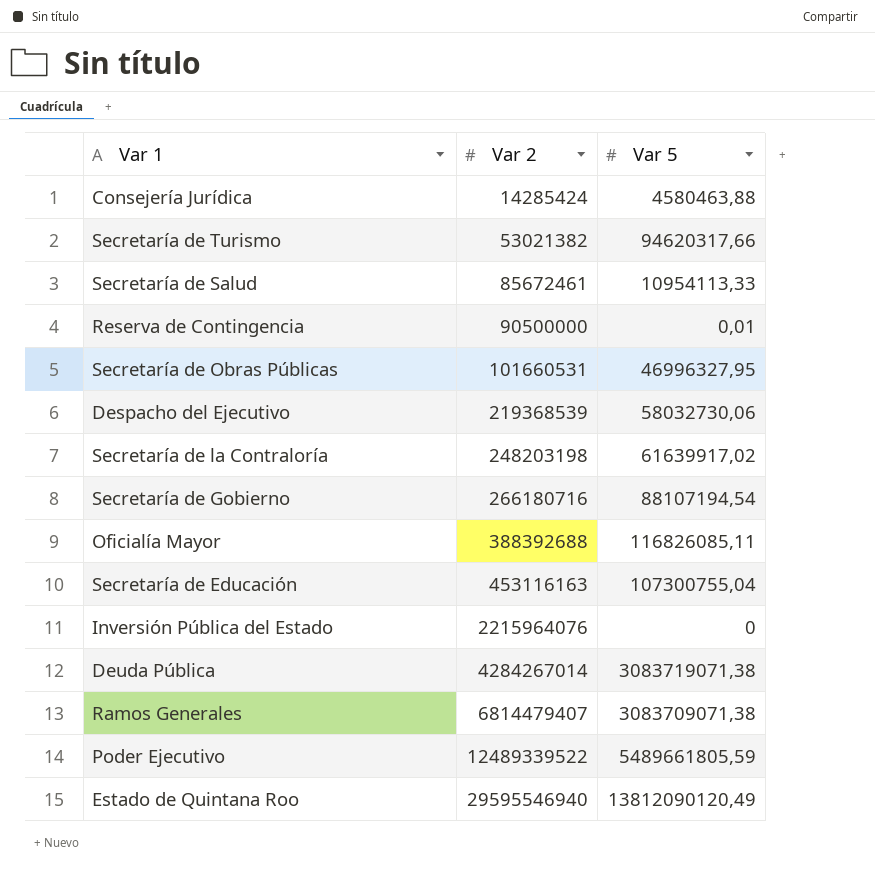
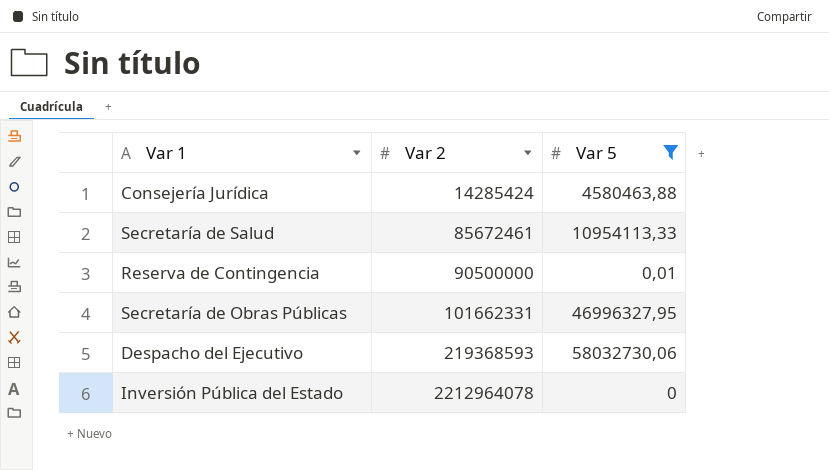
filter: none -> Var 5 <= 58032730,06
Secretaría de Obras Públicas | Var 2: 101660531 -> 101662331
Despacho del Ejecutivo | Var 2: 219368539 -> 219368593
Inversión Pública del Estado | Var 2: 2215964076 -> 2212964078

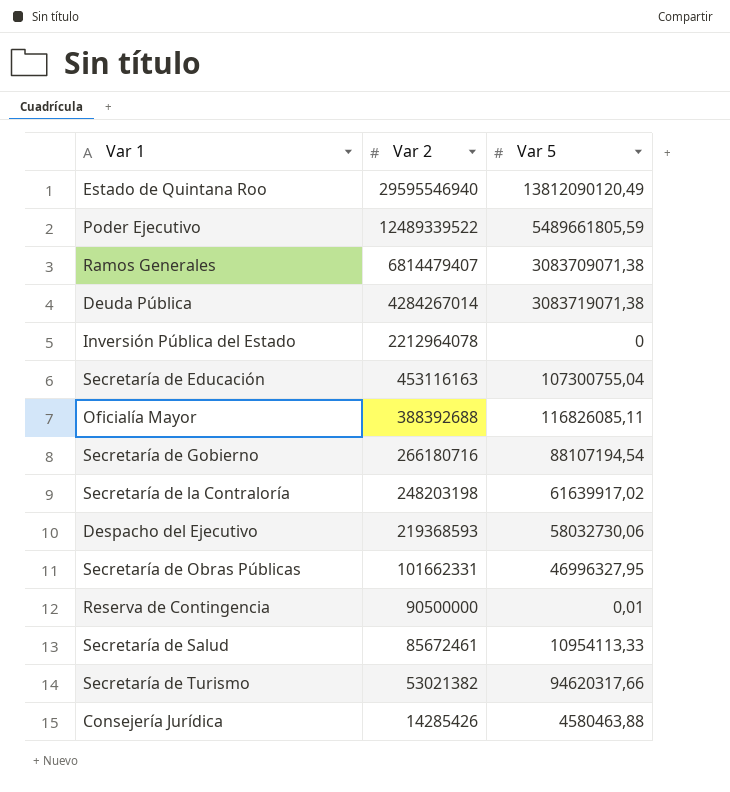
filter: Var 5 <= 58032730,06 -> none
row order: Var 2 ascending -> Var 2 descending
Consejería Jurídica | Var 2: 14285424 -> 14285426

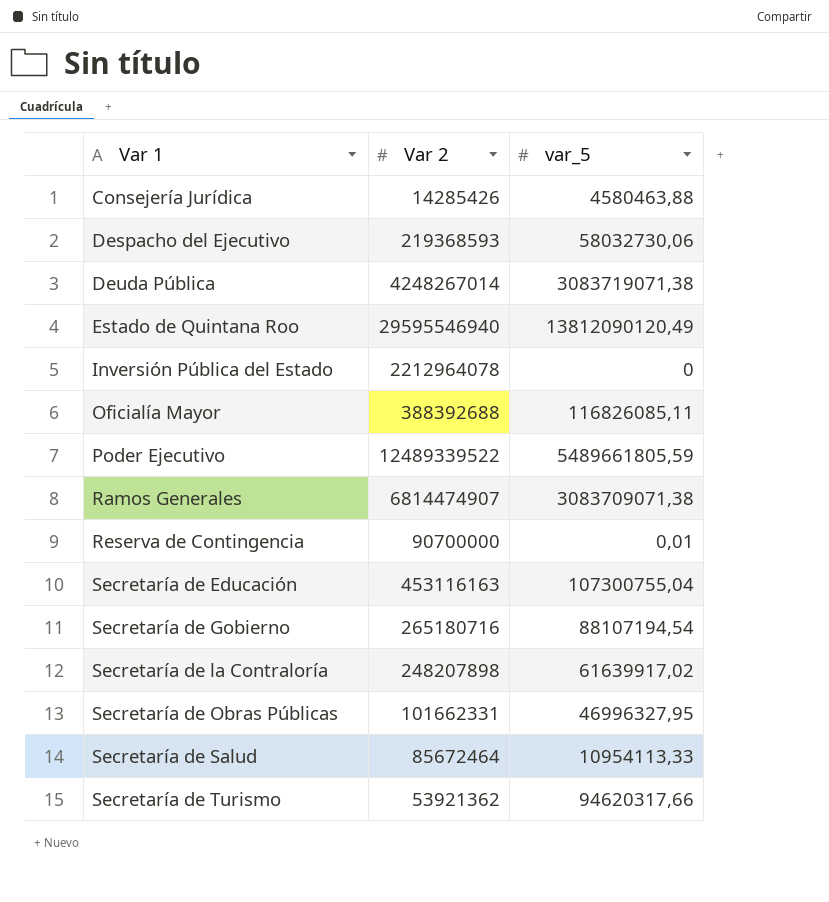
row order: Var 2 descending -> Var 1 ascending
column name: Var 5 -> var_5
Deuda Pública | Var 2: 4284267014 -> 4248267014
Ramos Generales | Var 2: 6814479407 -> 6814474907
Reserva de Contingencia | Var 2: 90500000 -> 90700000
Secretaría de Gobierno | Var 2: 266180716 -> 265180716
Secretaría de la Contraloría | Var 2: 248203198 -> 248207898
Secretaría de Salud | Var 2: 85672461 -> 85672464
Secretaría de Turismo | Var 2: 53021382 -> 53921362

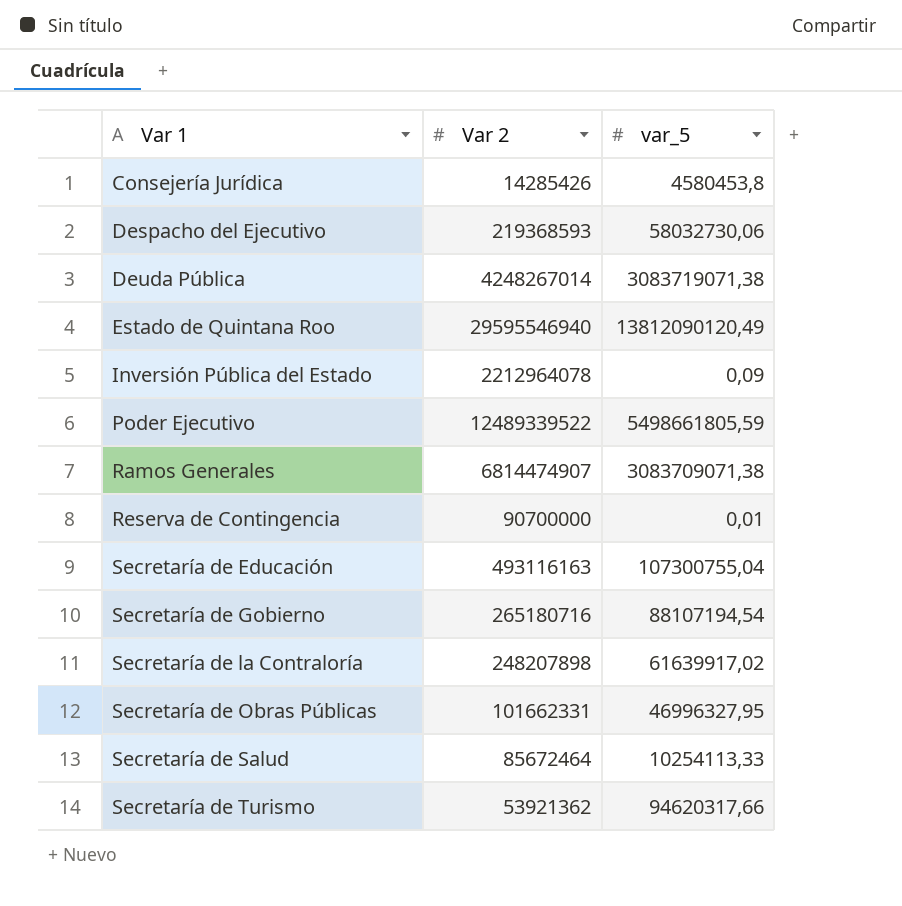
row Oficialía Mayor: 388392688 | 116826085,11 -> none
Consejería Jurídica | var_5: 4580463,88 -> 4580453,8
Inversión Pública del Estado | var_5: 0 -> 0,09
Poder Ejecutivo | var_5: 5489661805,59 -> 5498661805,59
Secretaría de Educación | Var 2: 453116163 -> 493116163
Secretaría de Salud | var_5: 10954113,33 -> 10254113,33

